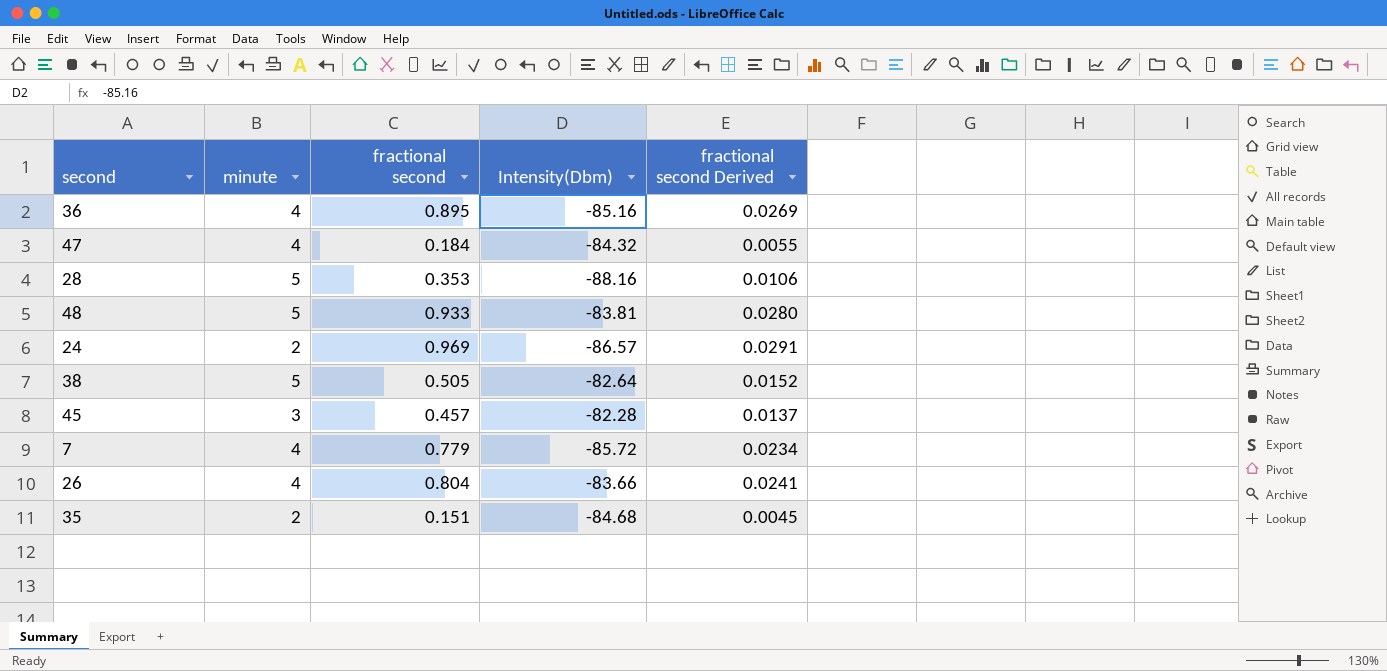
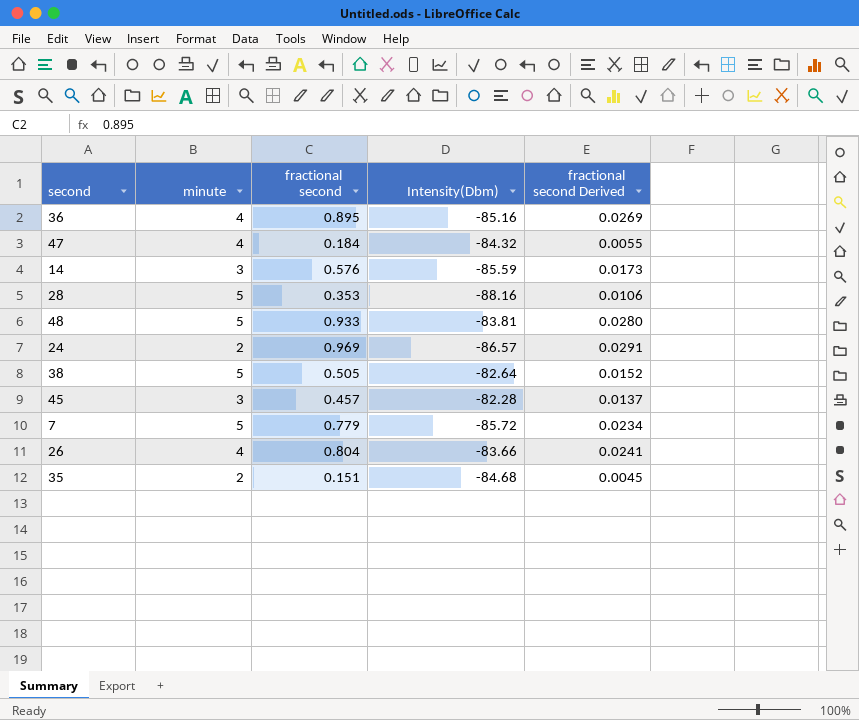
row 14: none -> 3 | 0.576 | -85.59 | 0.0173
7 | minute: 4 -> 5

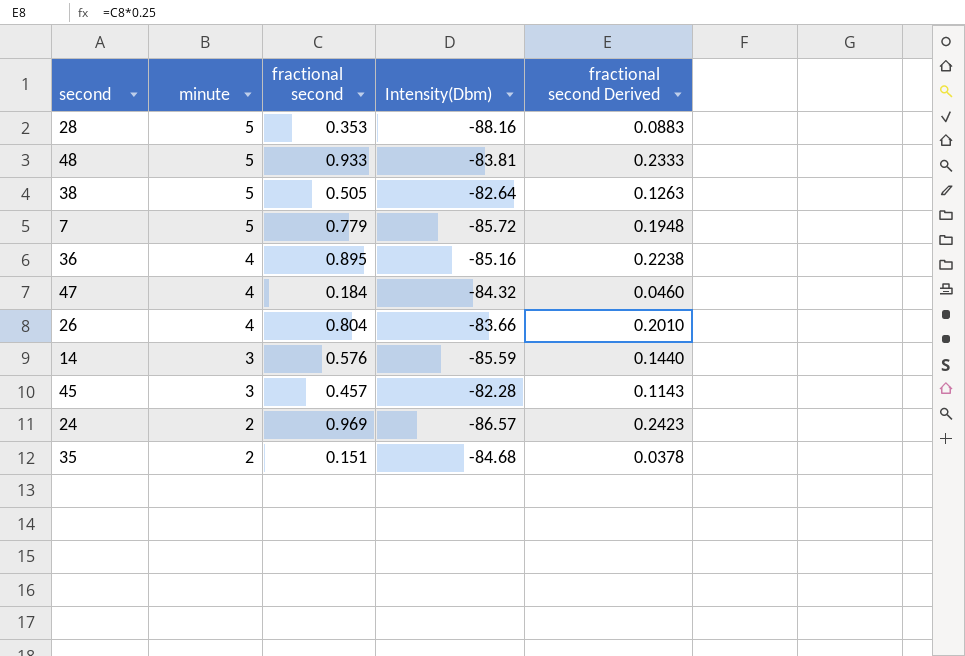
row order: none -> minute descending
column fractional second Derived | formula: [fractional second] * 0.03 -> [fractional second] * 0.25

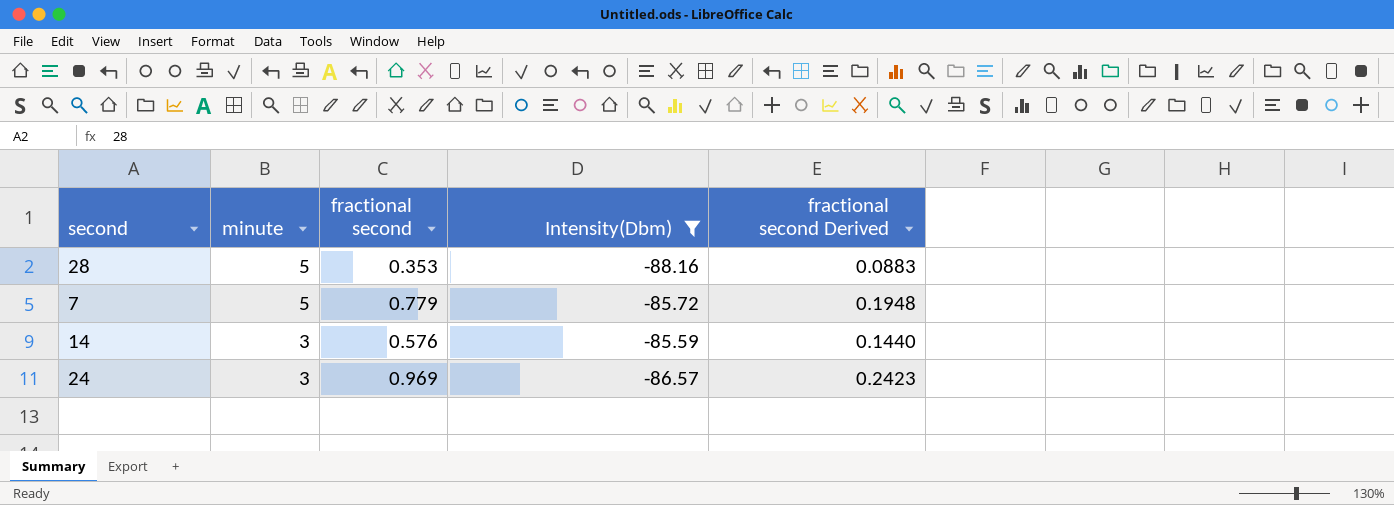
filter: none -> Intensity(Dbm) <= -85.59
24 | minute: 2 -> 3

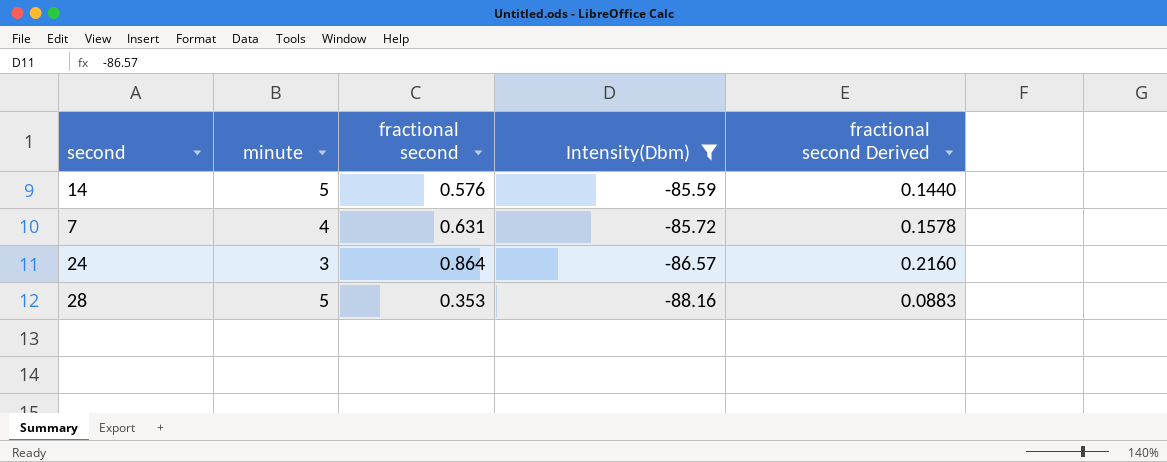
row order: minute descending -> Intensity(Dbm) descending
14 | minute: 3 -> 5
7 | minute: 5 -> 4
7 | fractional second: 0.779 -> 0.631
7 | fractional second Derived: 0.1948 -> 0.1578
24 | fractional second: 0.969 -> 0.864
24 | fractional second Derived: 0.2423 -> 0.2160

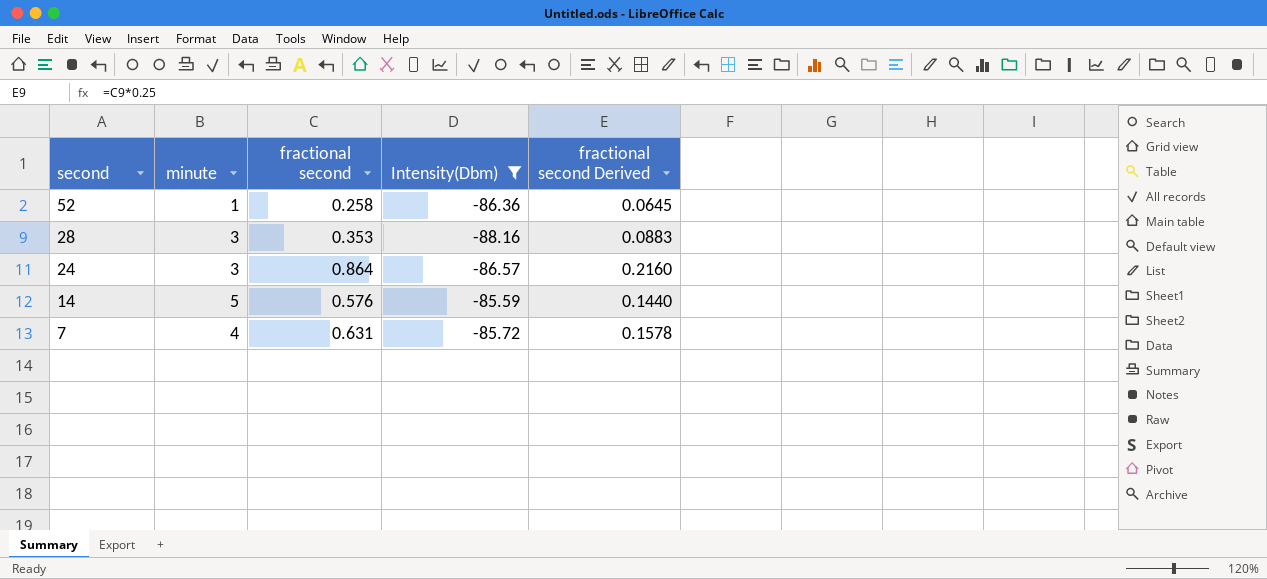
row order: Intensity(Dbm) descending -> second descending
row 52: none -> 1 | 0.258 | -86.36 | 0.0645
28 | minute: 5 -> 3

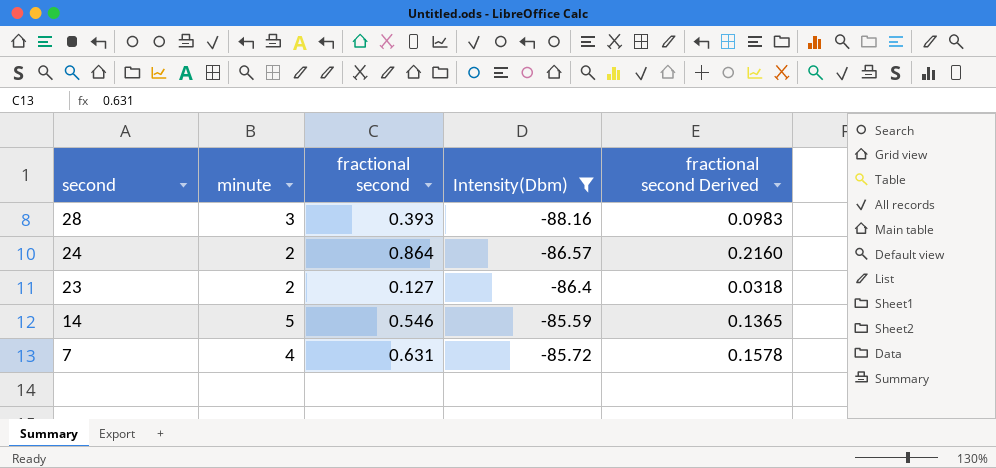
row 52: 1 | 0.258 | -86.36 | 0.0645 -> none
28 | fractional second: 0.353 -> 0.393
28 | fractional second Derived: 0.0883 -> 0.0983
24 | minute: 3 -> 2
row 23: none -> 2 | 0.127 | -86.4 | 0.0318
14 | fractional second: 0.576 -> 0.546
14 | fractional second Derived: 0.1440 -> 0.1365

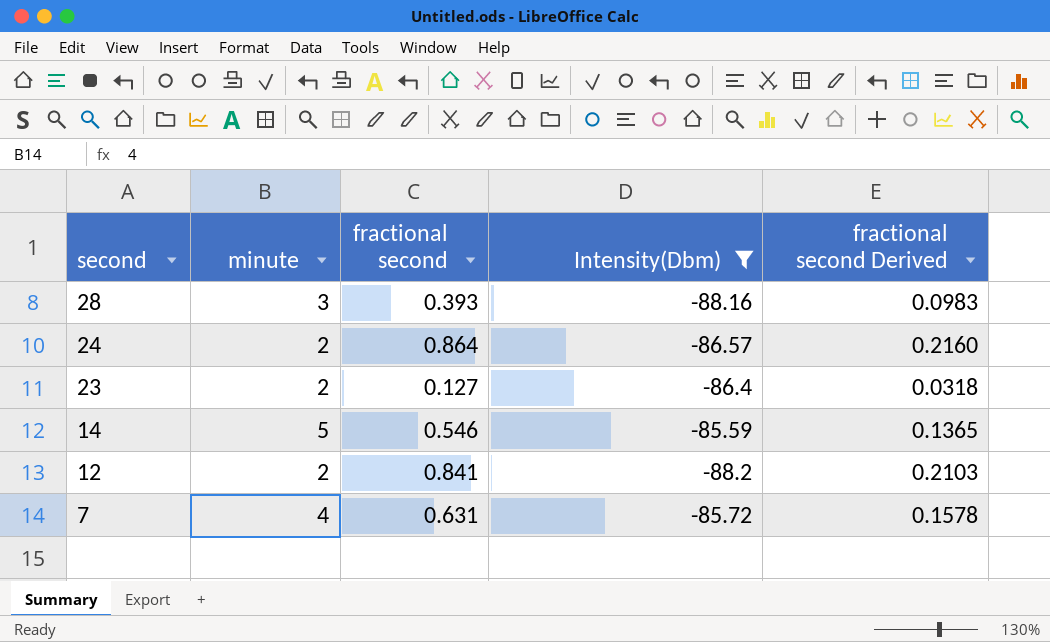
row 12: none -> 2 | 0.841 | -88.2 | 0.2103

